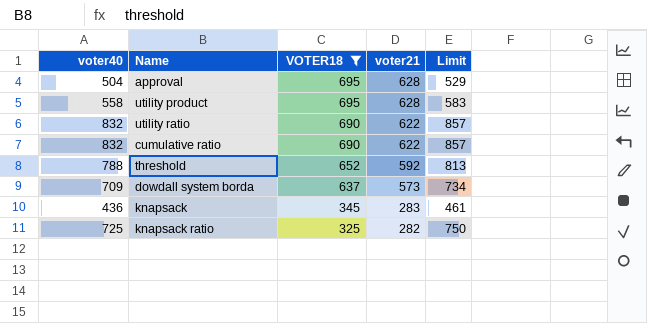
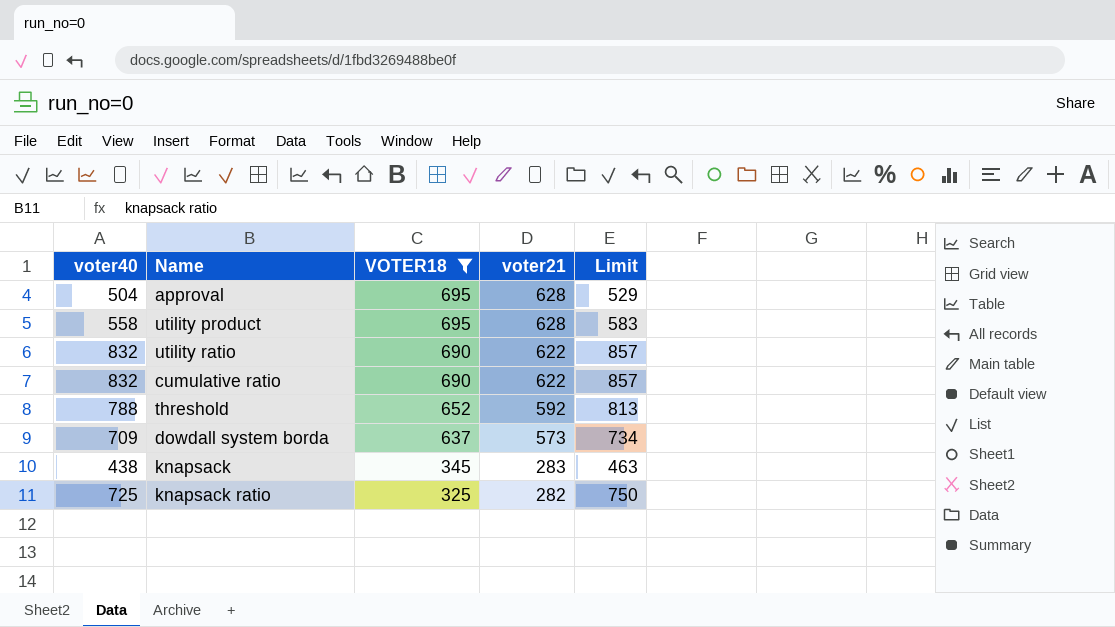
knapsack | voter40: 436 -> 438
knapsack | Limit: 461 -> 463

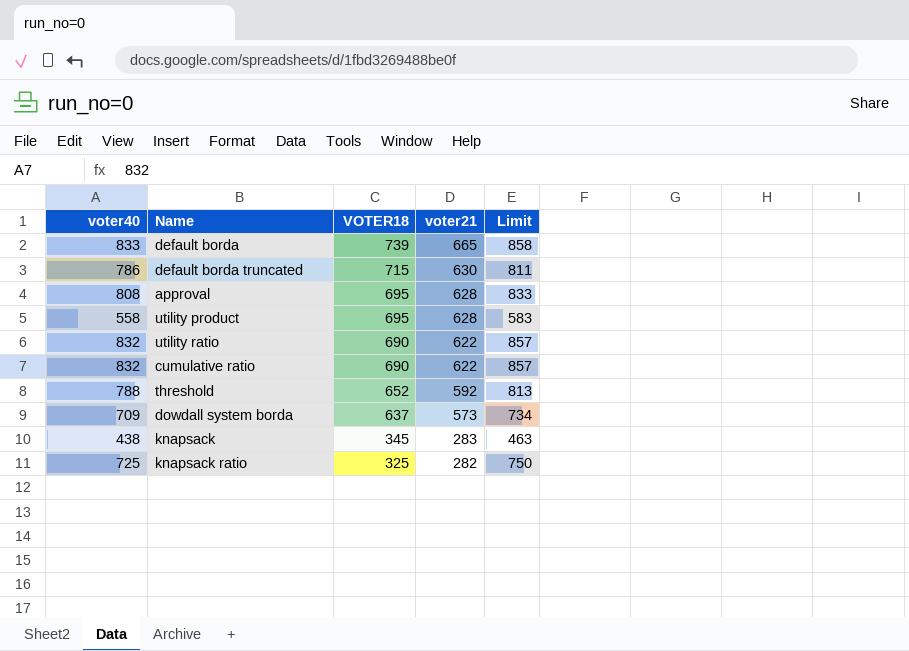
filter: VOTER18 <= 695 -> none
approval | voter40: 504 -> 808
approval | Limit: 529 -> 833

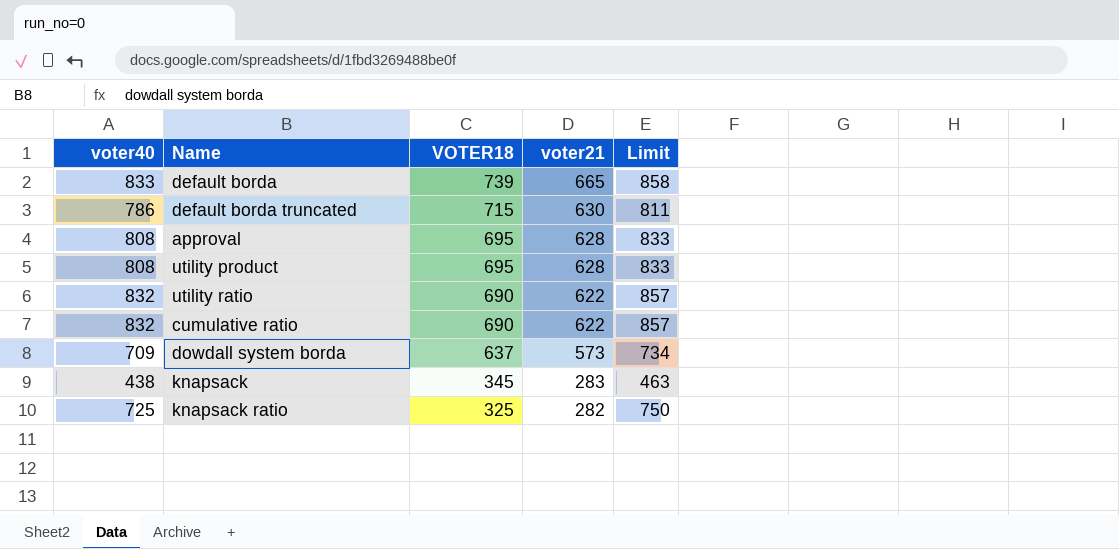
row threshold: 788 | 652 | 592 | 813 -> none
utility product | voter40: 558 -> 808
utility product | Limit: 583 -> 833

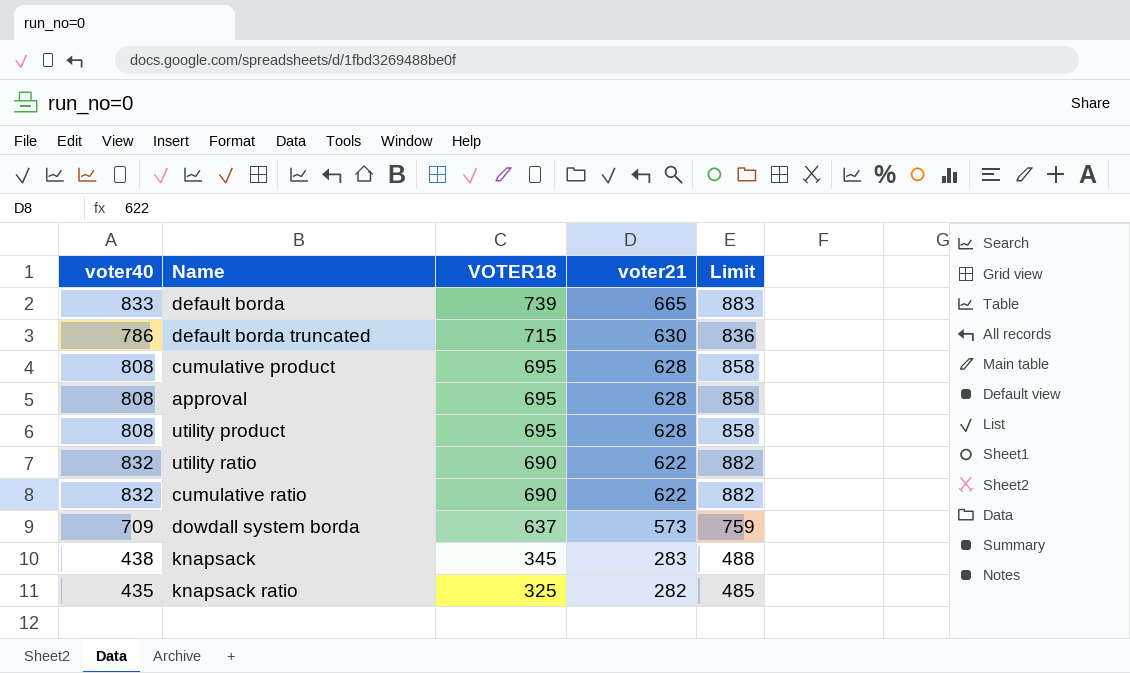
column Limit | formula: [voter40] + 25 -> [voter40] + 50
row cumulative product: none -> 808 | 695 | 628 | 858
knapsack ratio | voter40: 725 -> 435

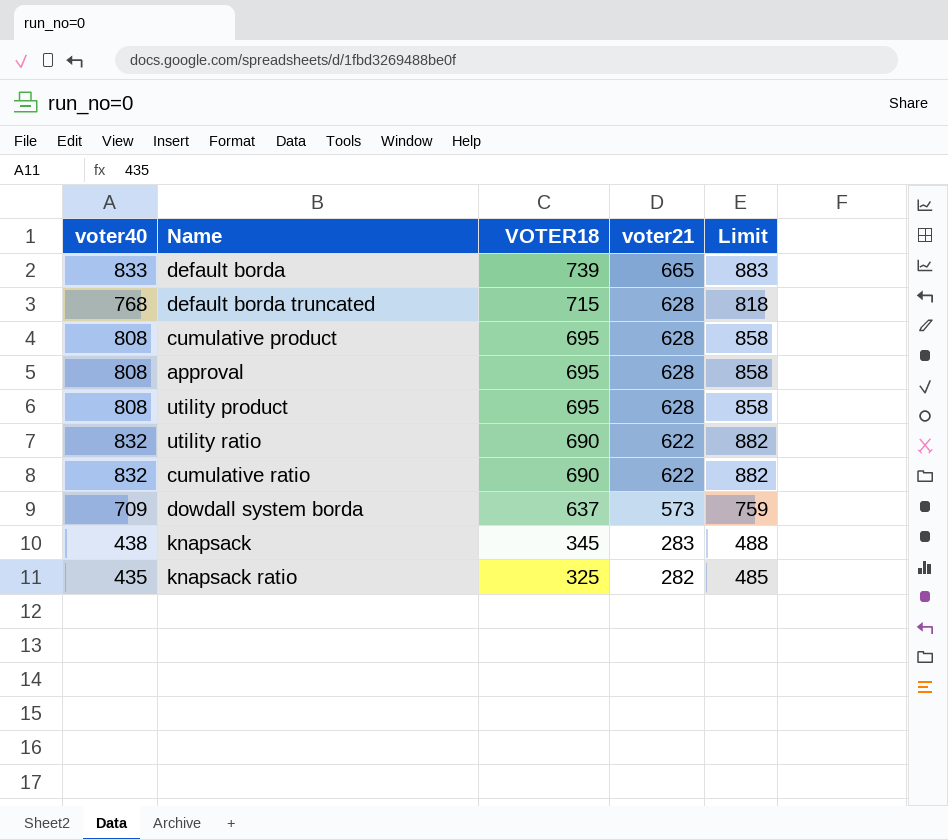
default borda truncated | voter40: 786 -> 768
default borda truncated | voter21: 630 -> 628
default borda truncated | Limit: 836 -> 818

